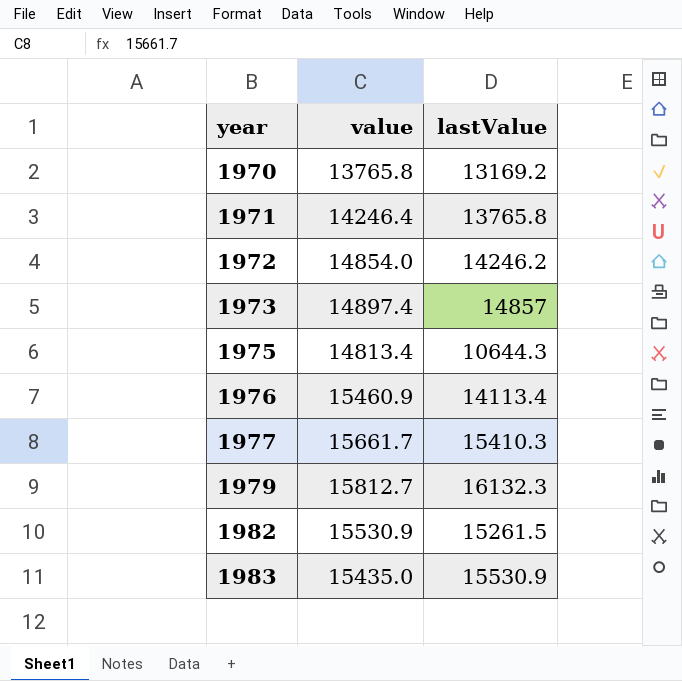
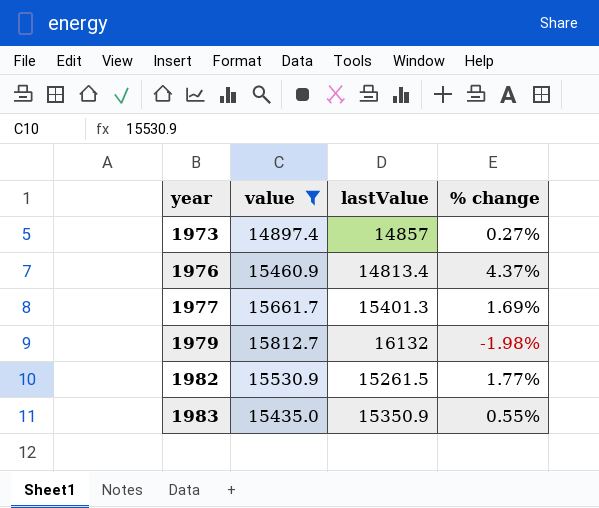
filter: none -> value >= 14897.4
column % change | formula: none -> ([value] - [lastValue]) / [lastValue]
1976 | lastValue: 14113.4 -> 14813.4
1977 | lastValue: 15410.3 -> 15401.3
1979 | lastValue: 16132.3 -> 16132
1983 | lastValue: 15530.9 -> 15350.9

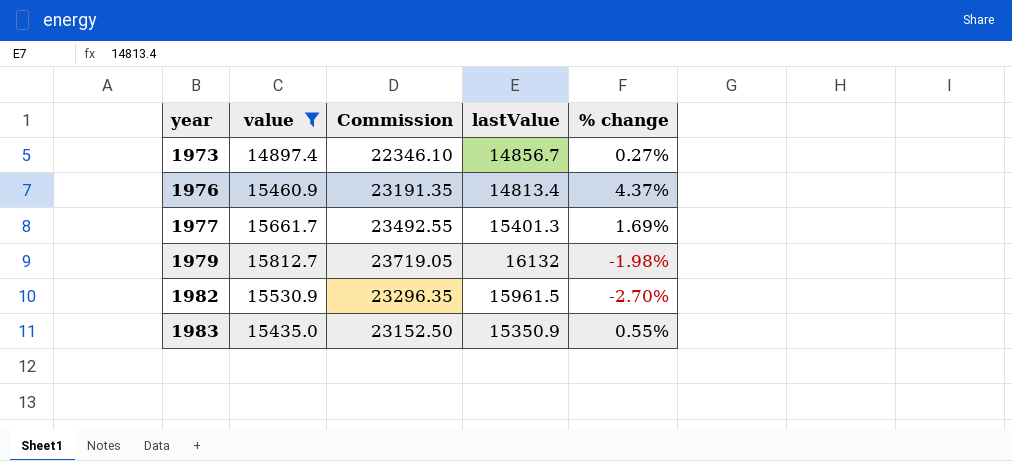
column Commission | formula: none -> [value] * 1.5
1973 | lastValue: 14857 -> 14856.7
1982 | lastValue: 15261.5 -> 15961.5
1982 | % change: 1.77% -> -2.70%

